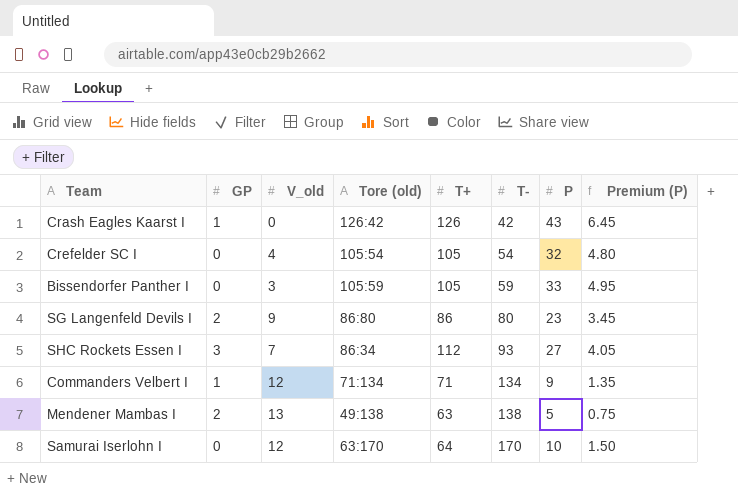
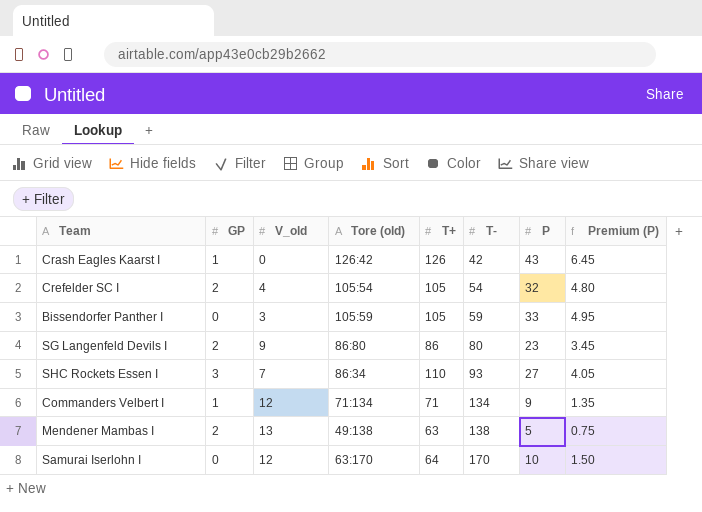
Crefelder SC I | GP: 0 -> 2
SHC Rockets Essen I | T+: 112 -> 110

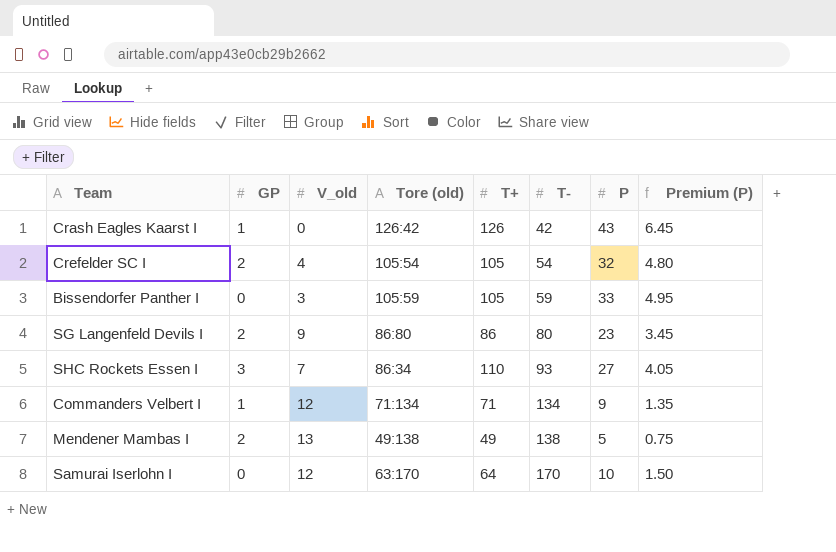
Mendener Mambas I | T+: 63 -> 49

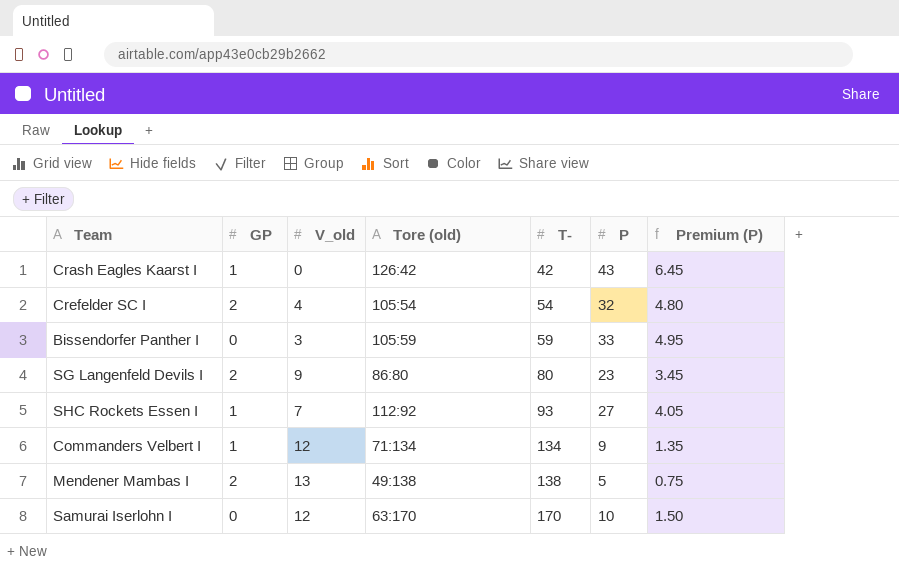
column T+ | position: 5 -> none
SHC Rockets Essen I | GP: 3 -> 1
SHC Rockets Essen I | Tore (old): 86:34 -> 112:92

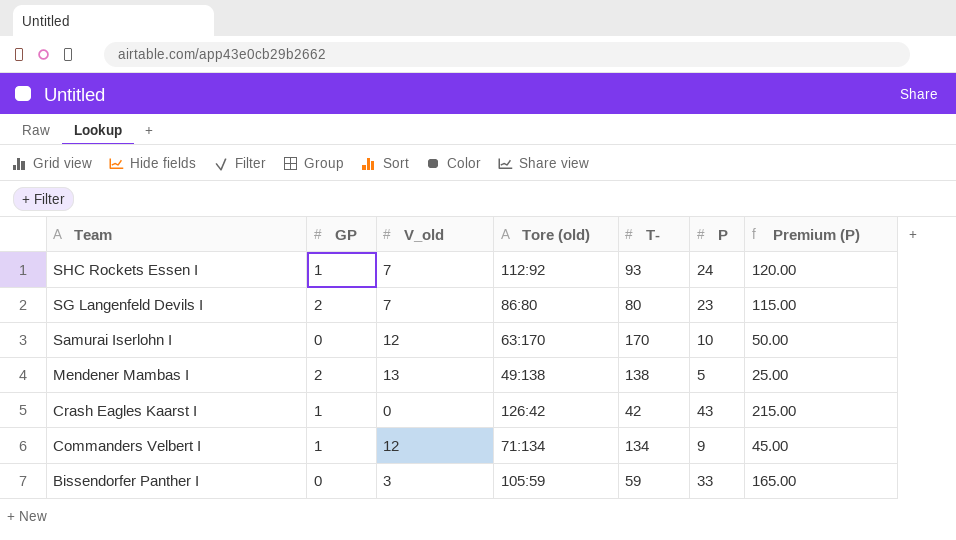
row order: T- ascending -> Team descending
column Premium (P) | formula: [P] * 0.15 -> [P] * 5
row Crefelder SC I: 2 | 4 | 105:54 | 54 | 32 | 4.80 -> none
SHC Rockets Essen I | P: 27 -> 24
SG Langenfeld Devils I | V_old: 9 -> 7

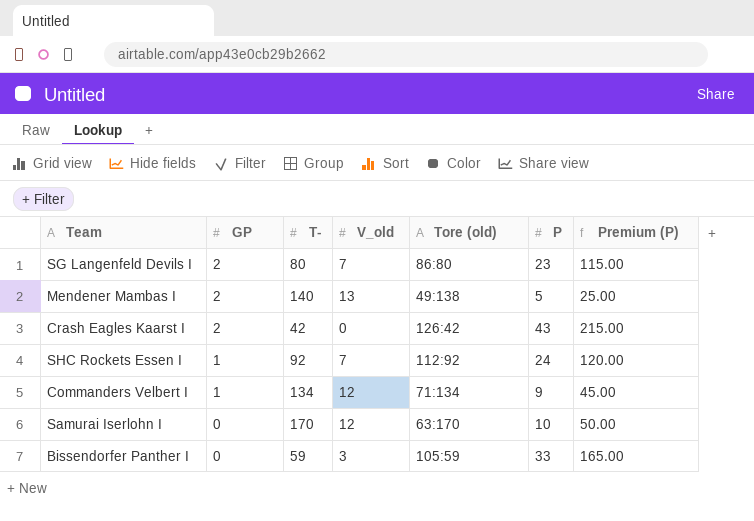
row order: Team descending -> GP descending
column T- | position: 5 -> 3
Mendener Mambas I | T-: 138 -> 140
Crash Eagles Kaarst I | GP: 1 -> 2
SHC Rockets Essen I | T-: 93 -> 92

